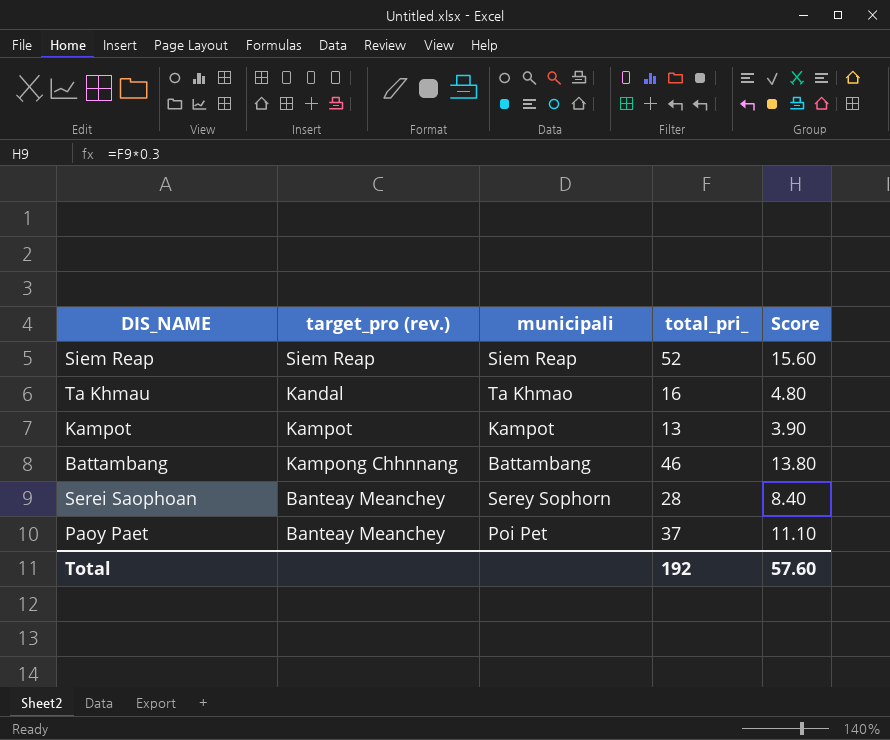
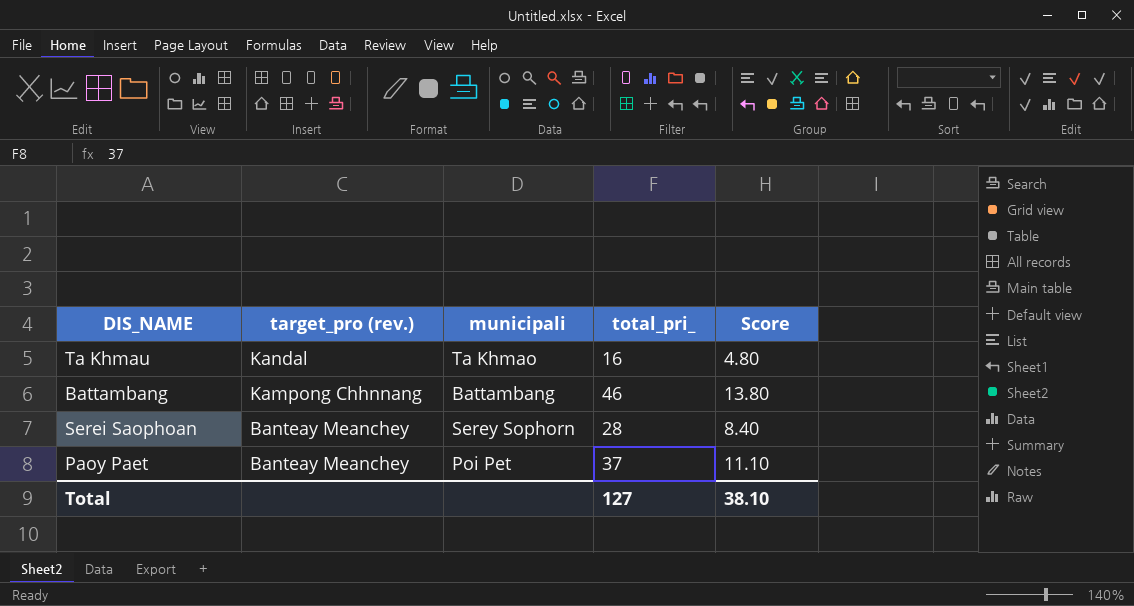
row Siem Reap: Siem Reap | Siem Reap | 52 | 15.60 -> none
row Kampot: Kampot | Kampot | 13 | 3.90 -> none
Total | total_pri_: 192 -> 127
Total | Score: 57.60 -> 38.10

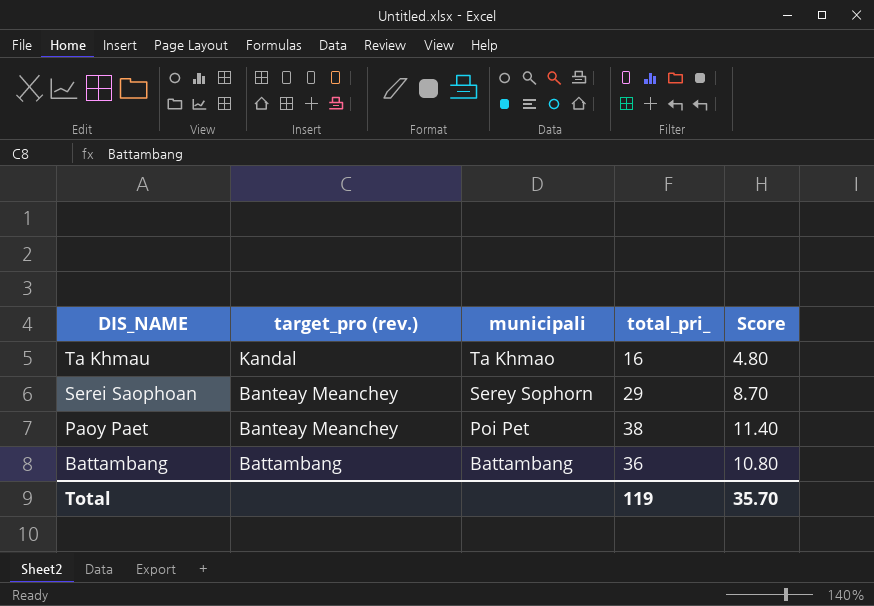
row order: target_pro (rev.) descending -> DIS_NAME descending
Serei Saophoan | total_pri_: 28 -> 29
Serei Saophoan | Score: 8.40 -> 8.70
Paoy Paet | total_pri_: 37 -> 38
Paoy Paet | Score: 11.10 -> 11.40
Battambang | target_pro (rev.): Kampong Chhnnang -> Battambang
Battambang | total_pri_: 46 -> 36
Battambang | Score: 13.80 -> 10.80
Total | total_pri_: 127 -> 119
Total | Score: 38.10 -> 35.70

